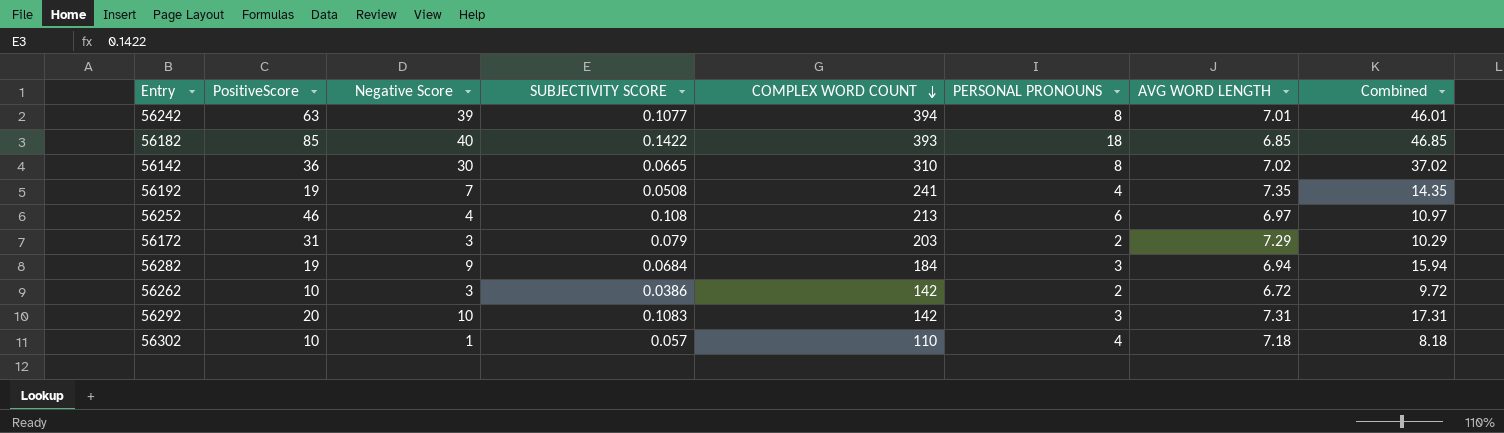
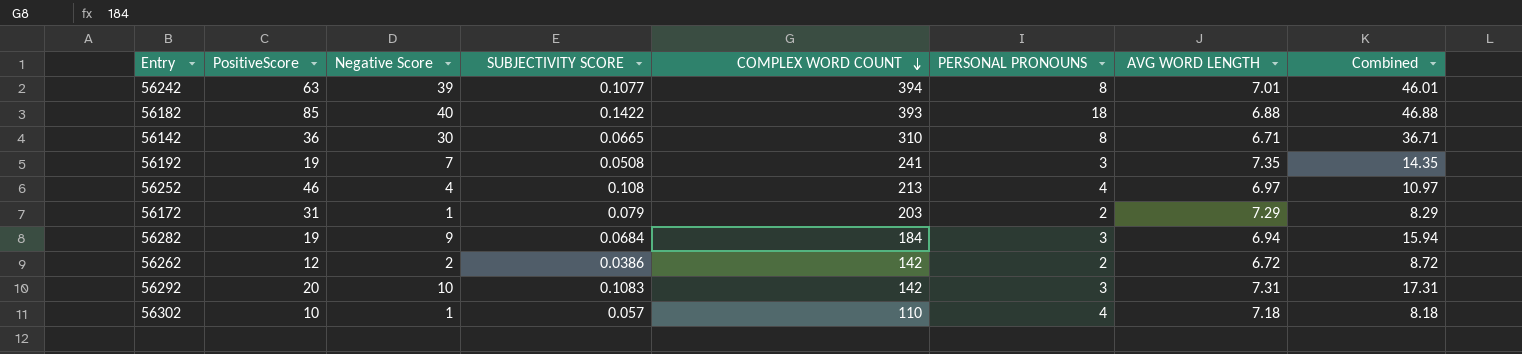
56182 | AVG WORD LENGTH: 6.85 -> 6.88
56182 | Combined: 46.85 -> 46.88
56142 | AVG WORD LENGTH: 7.02 -> 6.71
56142 | Combined: 37.02 -> 36.71
56192 | PERSONAL PRONOUNS: 4 -> 3
56252 | PERSONAL PRONOUNS: 6 -> 4
56172 | Negative Score: 3 -> 1
56172 | Combined: 10.29 -> 8.29
56262 | PositiveScore: 10 -> 12
56262 | Negative Score: 3 -> 2
56262 | Combined: 9.72 -> 8.72

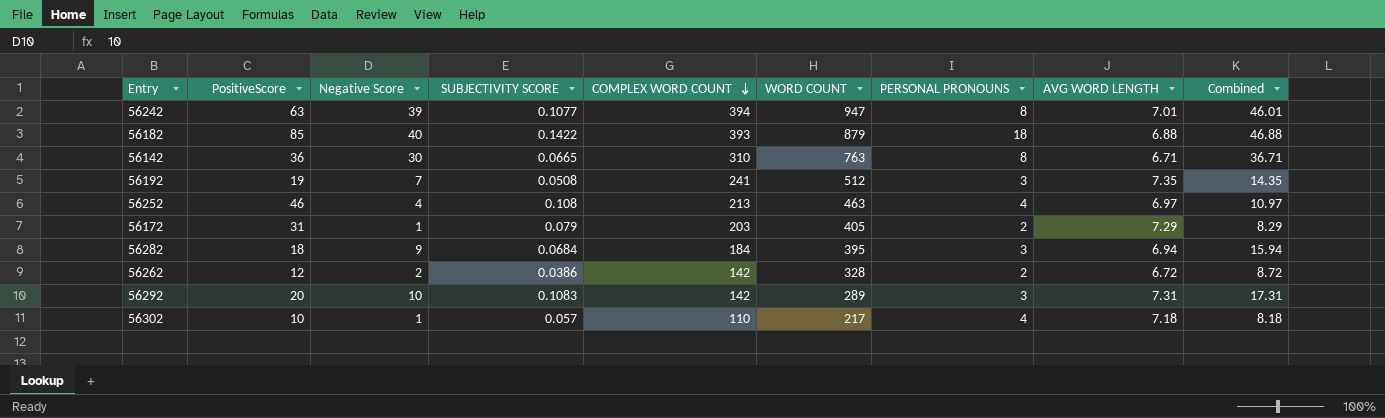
column WORD COUNT | position: none -> 6
56282 | PositiveScore: 19 -> 18

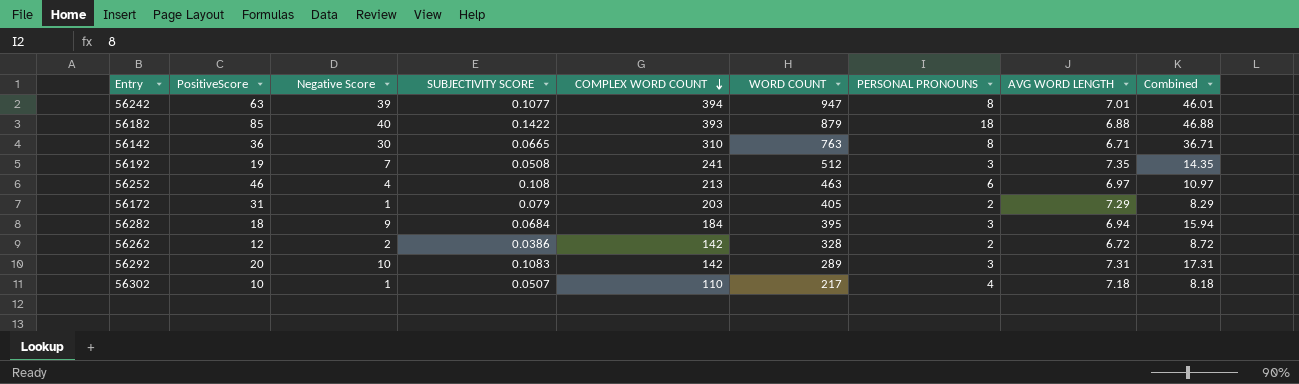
56252 | PERSONAL PRONOUNS: 4 -> 6
56302 | SUBJECTIVITY SCORE: 0.057 -> 0.0507

